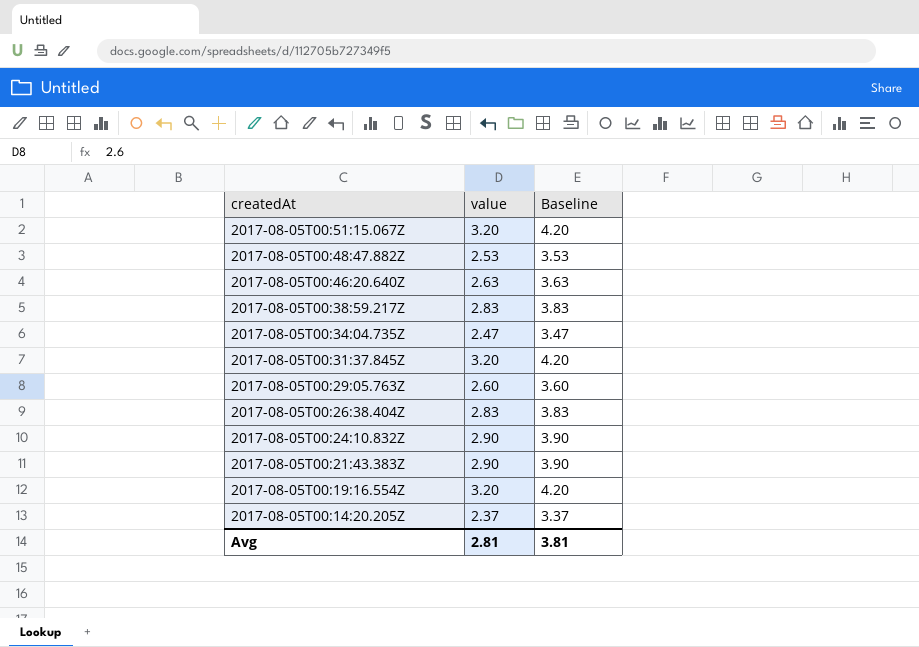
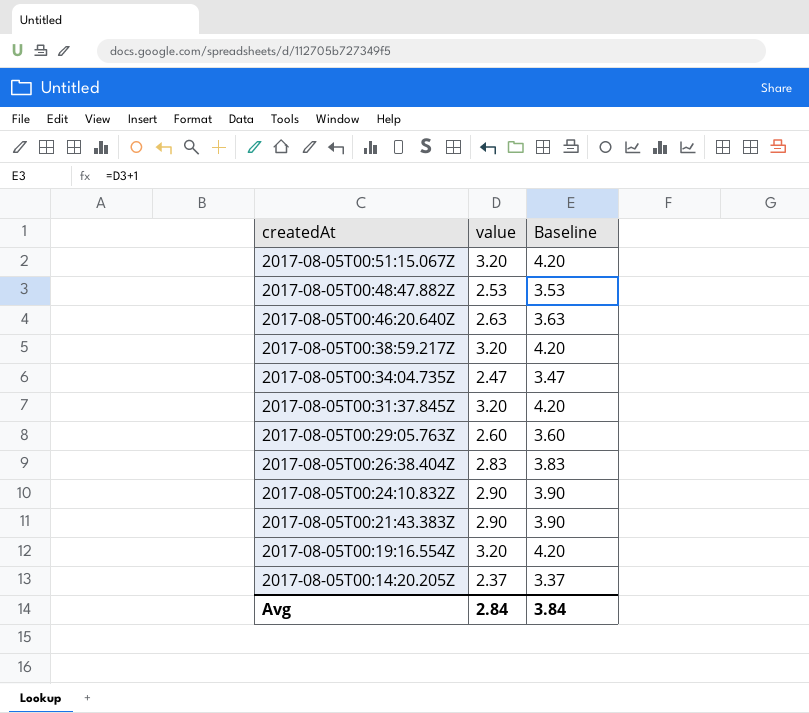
2017-08-05T00:38:59.217Z | value: 2.83 -> 3.20
2017-08-05T00:38:59.217Z | Baseline: 3.83 -> 4.20
Avg | value: 2.81 -> 2.84
Avg | Baseline: 3.81 -> 3.84

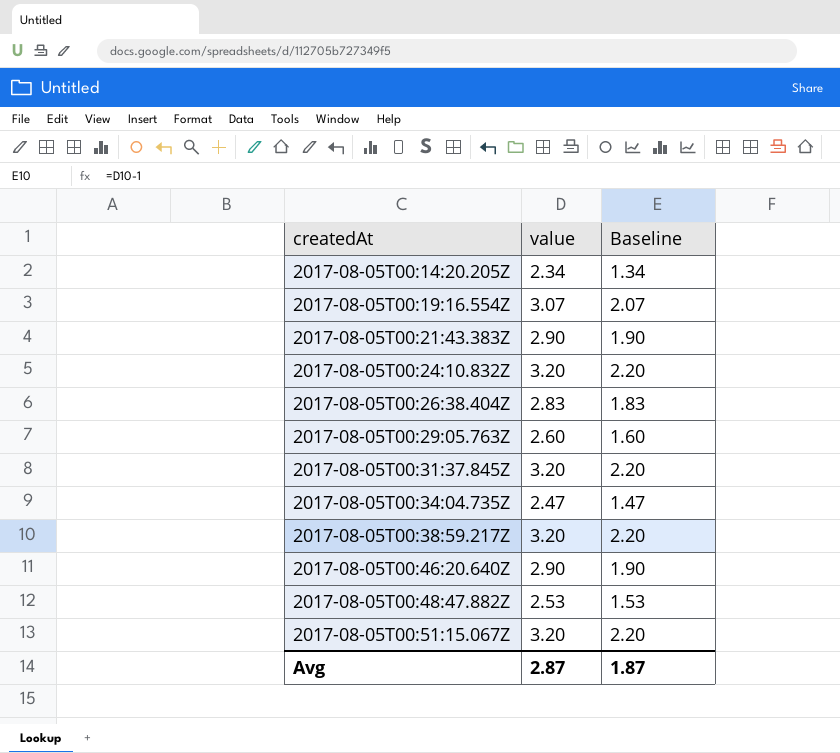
row order: createdAt descending -> createdAt ascending
column Baseline | formula: [value] + 1 -> [value] - 1
2017-08-05T00:14:20.205Z | value: 2.37 -> 2.34
2017-08-05T00:19:16.554Z | value: 3.20 -> 3.07
2017-08-05T00:24:10.832Z | value: 2.90 -> 3.20
2017-08-05T00:46:20.640Z | value: 2.63 -> 2.90
Avg | value: 2.84 -> 2.87
Avg | Baseline: 3.84 -> 1.87

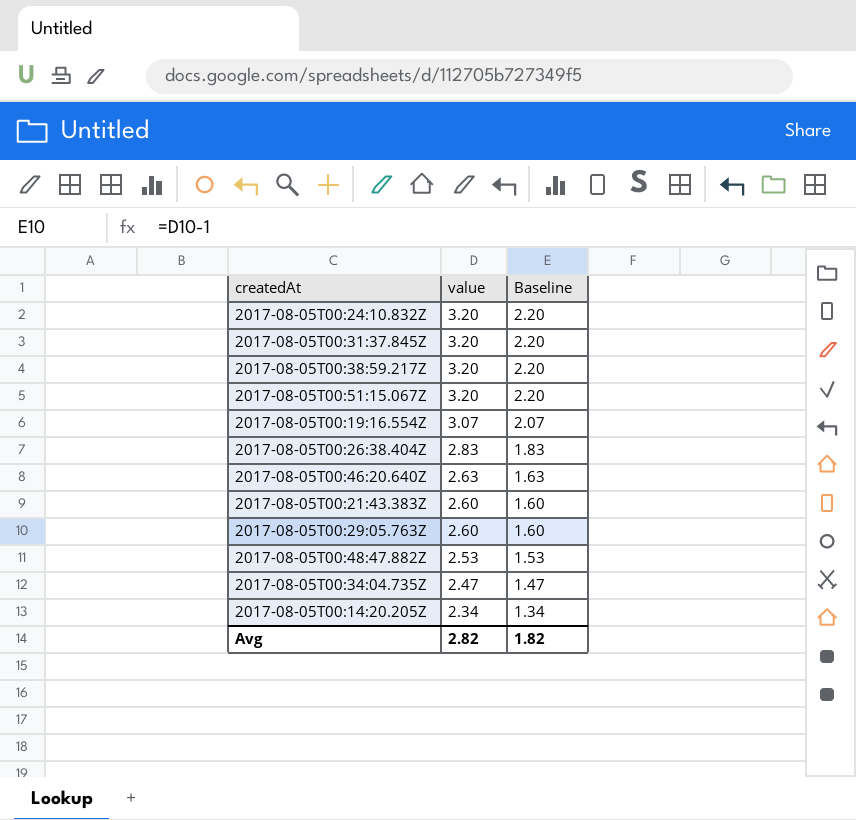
row order: createdAt ascending -> value descending
2017-08-05T00:46:20.640Z | value: 2.90 -> 2.63
2017-08-05T00:46:20.640Z | Baseline: 1.90 -> 1.63
2017-08-05T00:21:43.383Z | value: 2.90 -> 2.60
2017-08-05T00:21:43.383Z | Baseline: 1.90 -> 1.60
Avg | value: 2.87 -> 2.82
Avg | Baseline: 1.87 -> 1.82

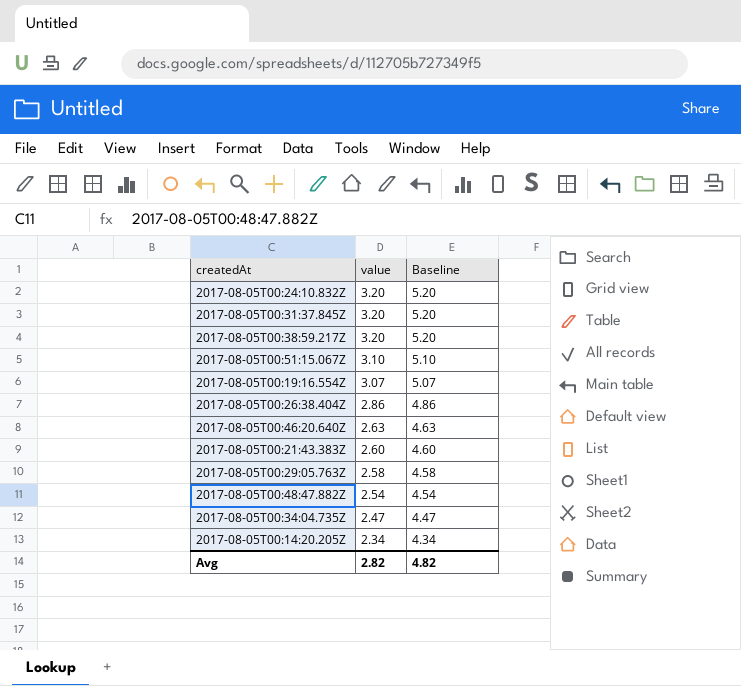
column Baseline | formula: [value] - 1 -> [value] + 2
2017-08-05T00:51:15.067Z | value: 3.20 -> 3.10
2017-08-05T00:26:38.404Z | value: 2.83 -> 2.86
2017-08-05T00:29:05.763Z | value: 2.60 -> 2.58
2017-08-05T00:48:47.882Z | value: 2.53 -> 2.54
Avg | Baseline: 1.82 -> 4.82

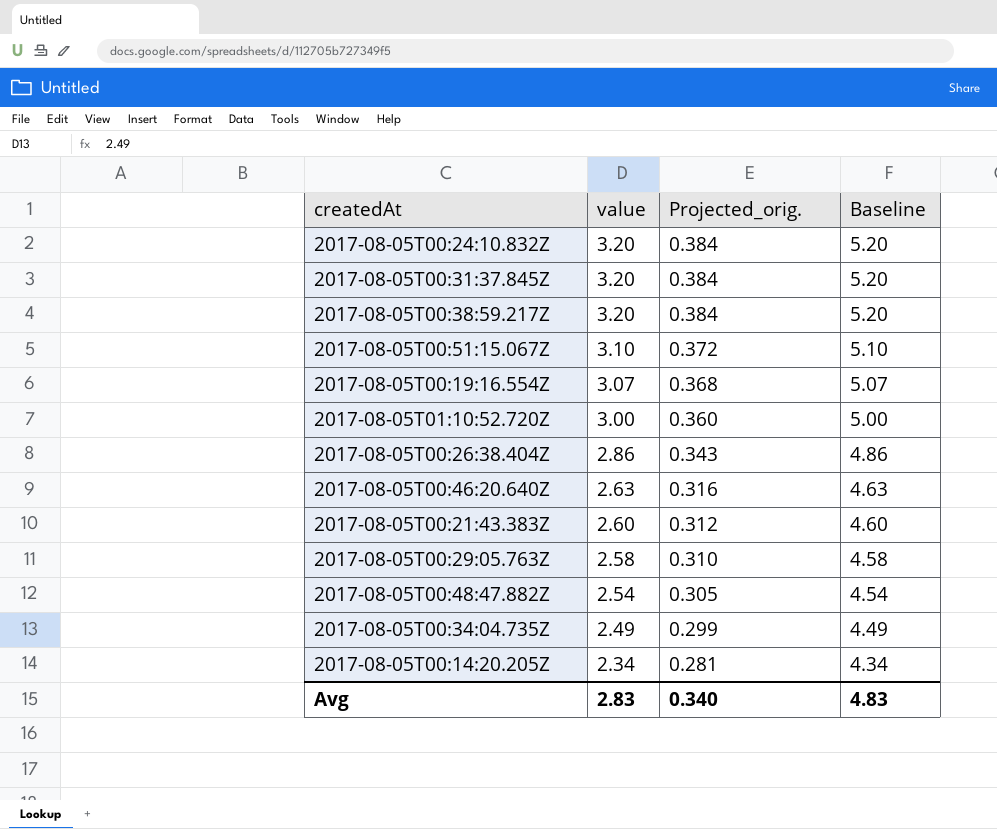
column Projected_orig. | formula: none -> [value] * 0.12
row 2017-08-05T01:10:52.720Z: none -> 3.00 | 0.360 | 5.00
2017-08-05T00:34:04.735Z | value: 2.47 -> 2.49
2017-08-05T00:34:04.735Z | Baseline: 4.47 -> 4.49
Avg | value: 2.82 -> 2.83
Avg | Baseline: 4.82 -> 4.83

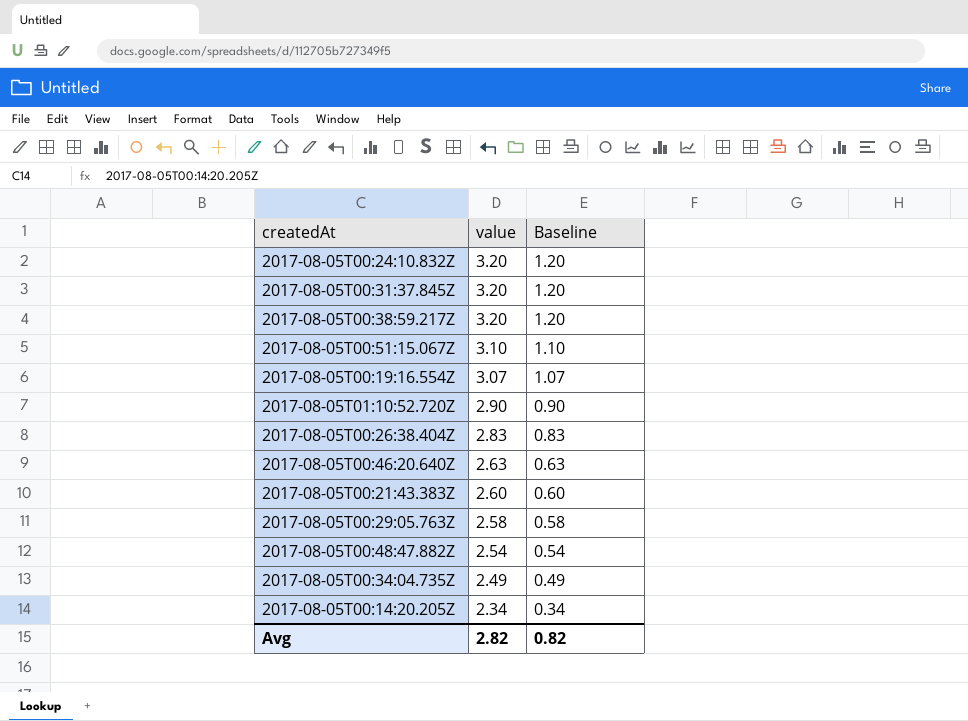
column Projected_orig. | formula: [value] * 0.12 -> none
column Baseline | formula: [value] + 2 -> [value] - 2
2017-08-05T01:10:52.720Z | value: 3.00 -> 2.90
2017-08-05T00:26:38.404Z | value: 2.86 -> 2.83
Avg | value: 2.83 -> 2.82
Avg | Baseline: 4.83 -> 0.82

